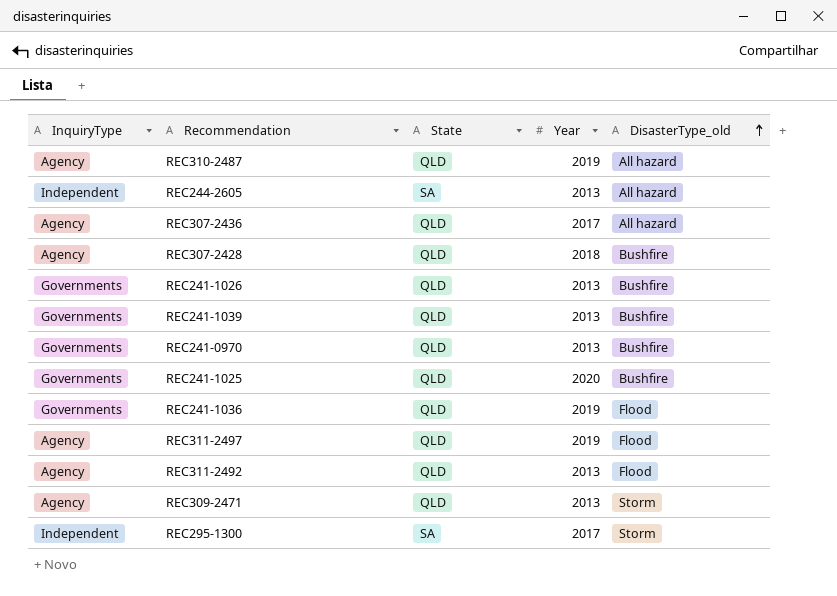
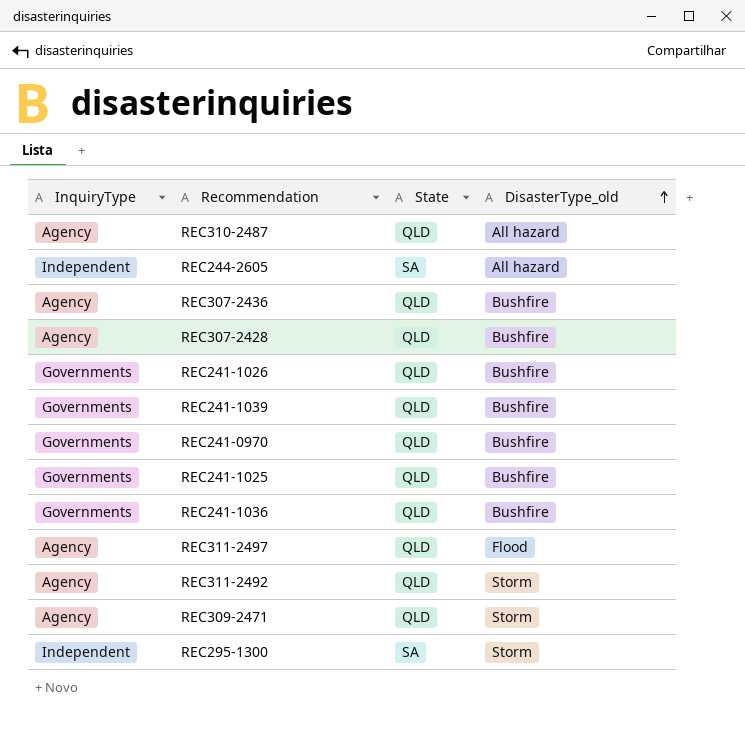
column Year | position: 4 -> none
REC307-2436 | DisasterType_old: All hazard -> Bushfire
REC241-1036 | DisasterType_old: Flood -> Bushfire
REC311-2492 | DisasterType_old: Flood -> Storm

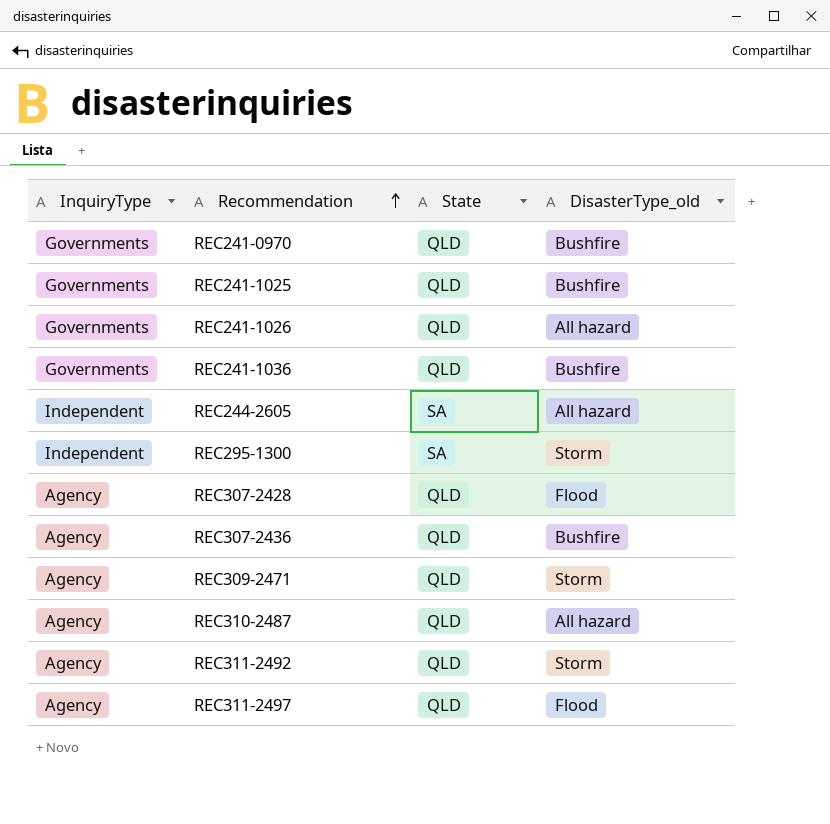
row order: DisasterType_old ascending -> Recommendation ascending
row REC241-1039: Governments | QLD | Bushfire -> none
REC241-1026 | DisasterType_old: Bushfire -> All hazard
REC307-2428 | DisasterType_old: Bushfire -> Flood

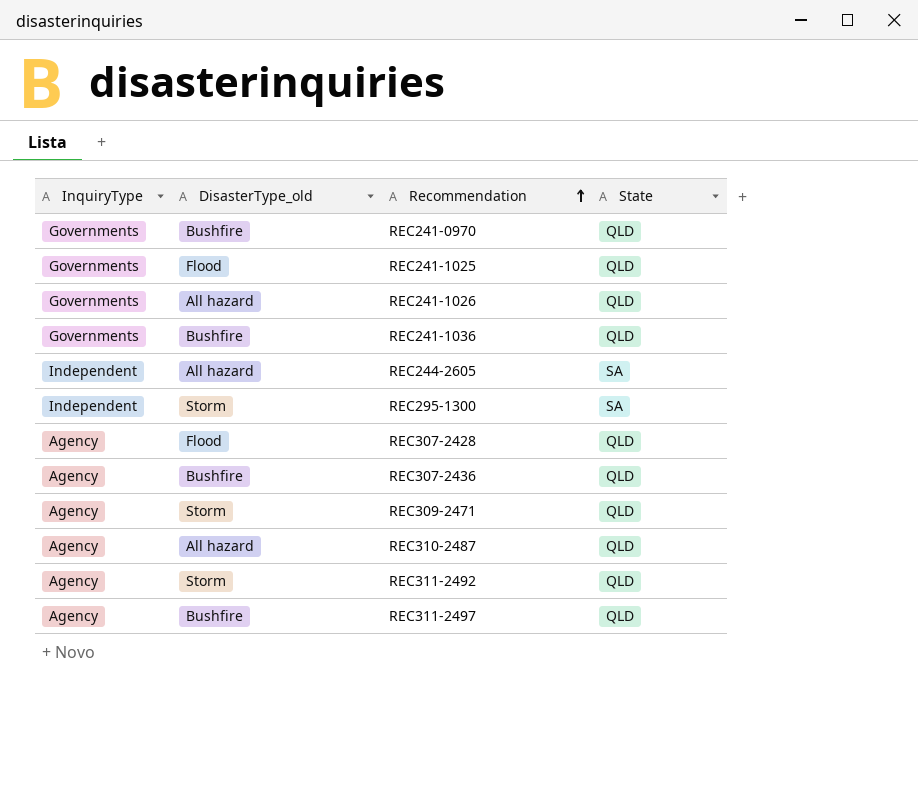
column DisasterType_old | position: 4 -> 2
REC241-1025 | DisasterType_old: Bushfire -> Flood
REC311-2497 | DisasterType_old: Flood -> Bushfire

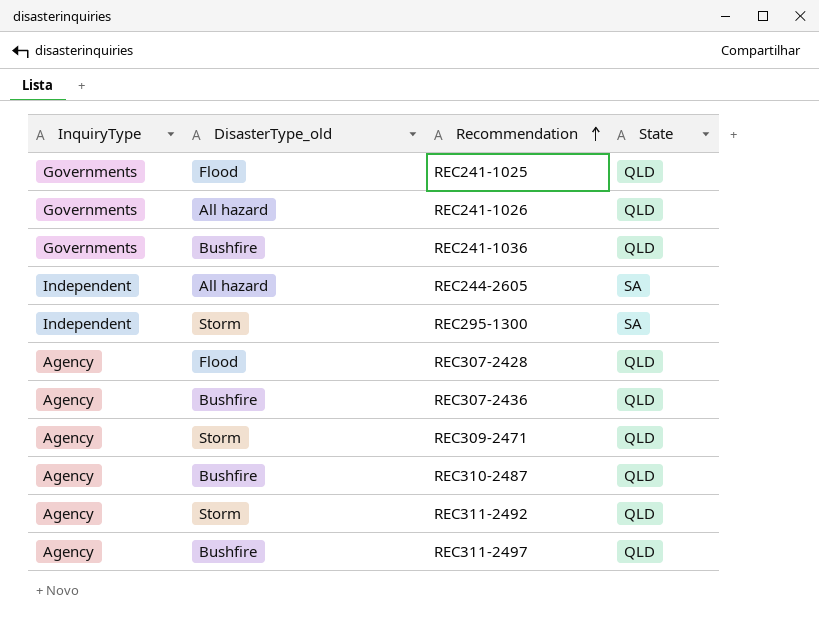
row REC241-0970: Governments | Bushfire | QLD -> none
REC310-2487 | DisasterType_old: All hazard -> Bushfire

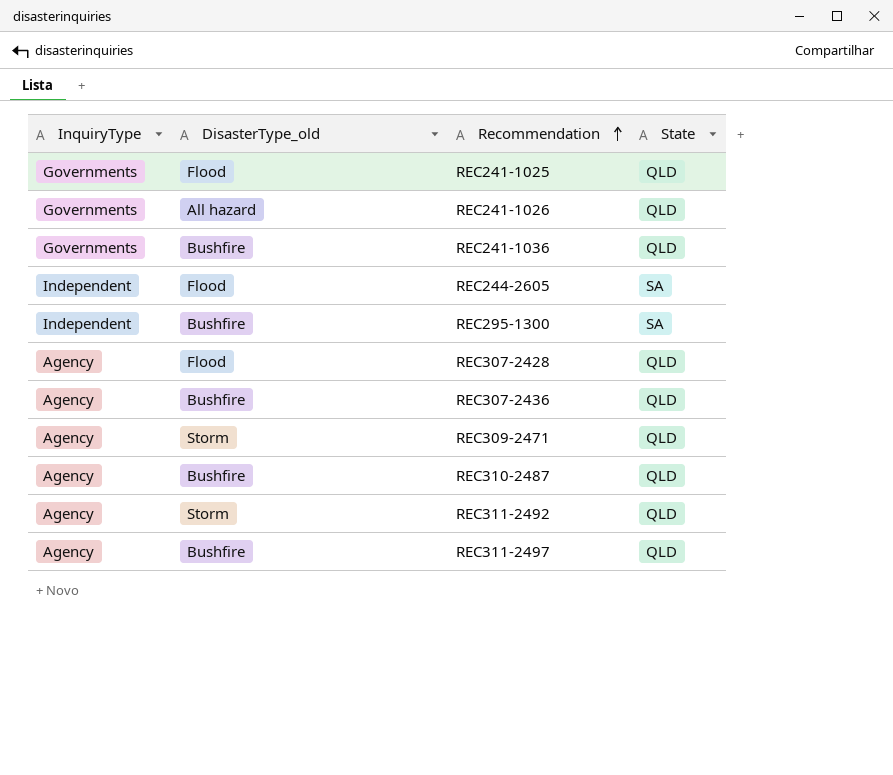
REC244-2605 | DisasterType_old: All hazard -> Flood
REC295-1300 | DisasterType_old: Storm -> Bushfire

